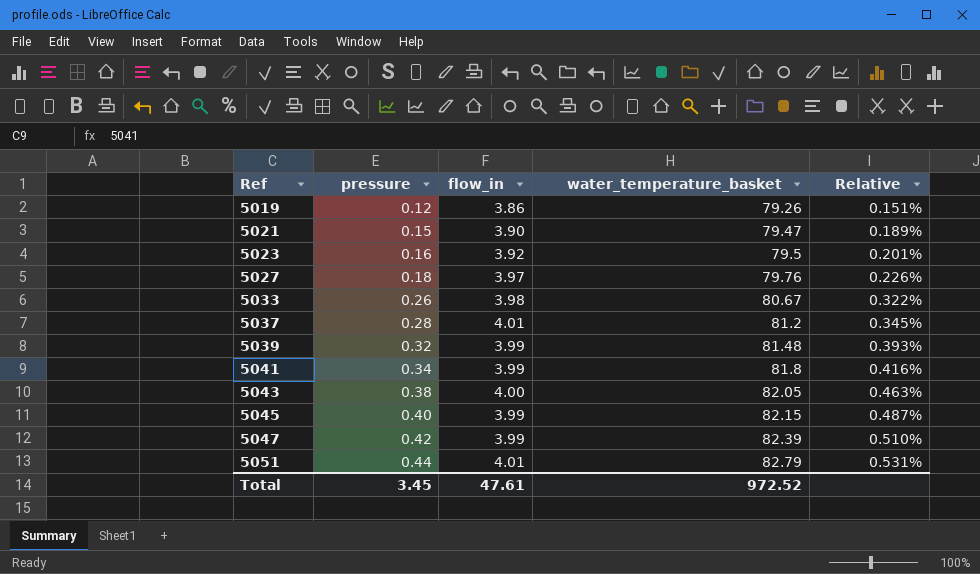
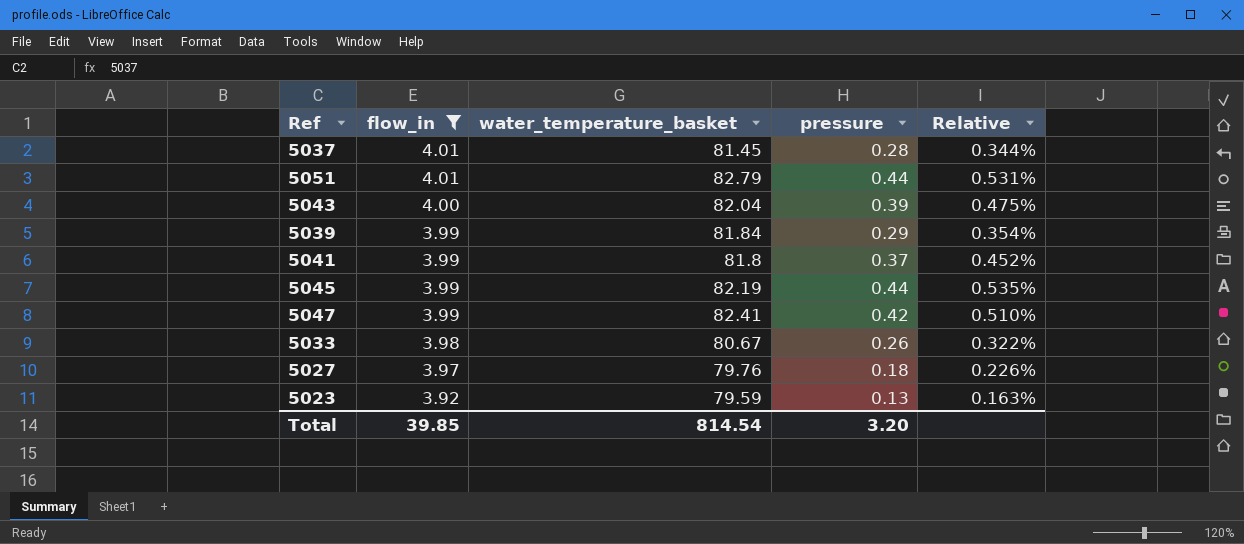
filter: none -> flow_in >= 3.92
row order: Ref ascending -> flow_in descending
column pressure | position: 2 -> 4
5037 | water_temperature_basket: 81.2 -> 81.45
5037 | Relative: 0.345% -> 0.344%
5043 | water_temperature_basket: 82.05 -> 82.04
5043 | pressure: 0.38 -> 0.39
5043 | Relative: 0.463% -> 0.475%
5039 | water_temperature_basket: 81.48 -> 81.84
5039 | pressure: 0.32 -> 0.29
5039 | Relative: 0.393% -> 0.354%
5041 | pressure: 0.34 -> 0.37
5041 | Relative: 0.416% -> 0.452%
5045 | water_temperature_basket: 82.15 -> 82.19
5045 | pressure: 0.40 -> 0.44
5045 | Relative: 0.487% -> 0.535%
5047 | water_temperature_basket: 82.39 -> 82.41
5023 | water_temperature_basket: 79.5 -> 79.59
5023 | pressure: 0.16 -> 0.13
5023 | Relative: 0.201% -> 0.163%
Total | flow_in: 47.61 -> 39.85
Total | water_temperature_basket: 972.52 -> 814.54
Total | pressure: 3.45 -> 3.20

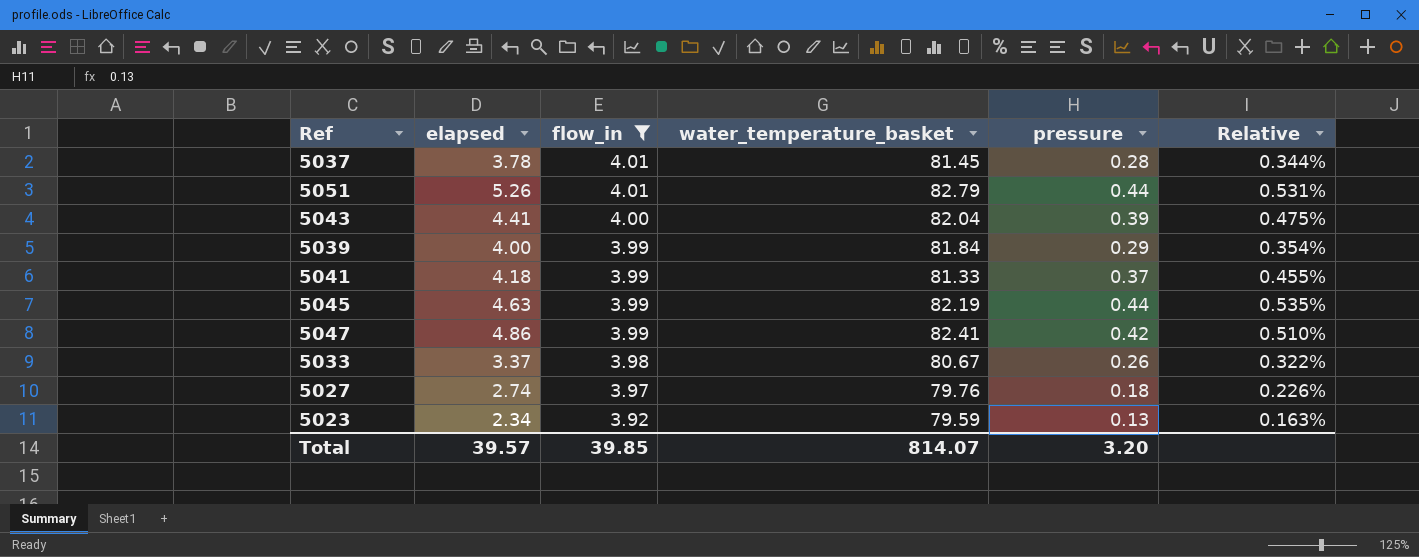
column elapsed | position: none -> 2
5041 | water_temperature_basket: 81.8 -> 81.33
5041 | Relative: 0.452% -> 0.455%
Total | water_temperature_basket: 814.54 -> 814.07

